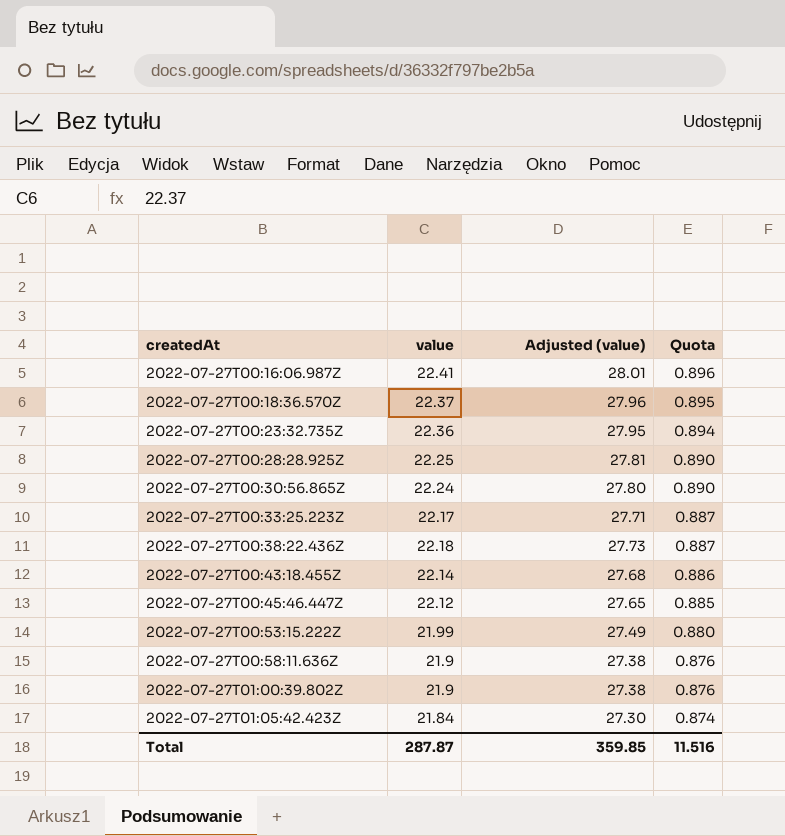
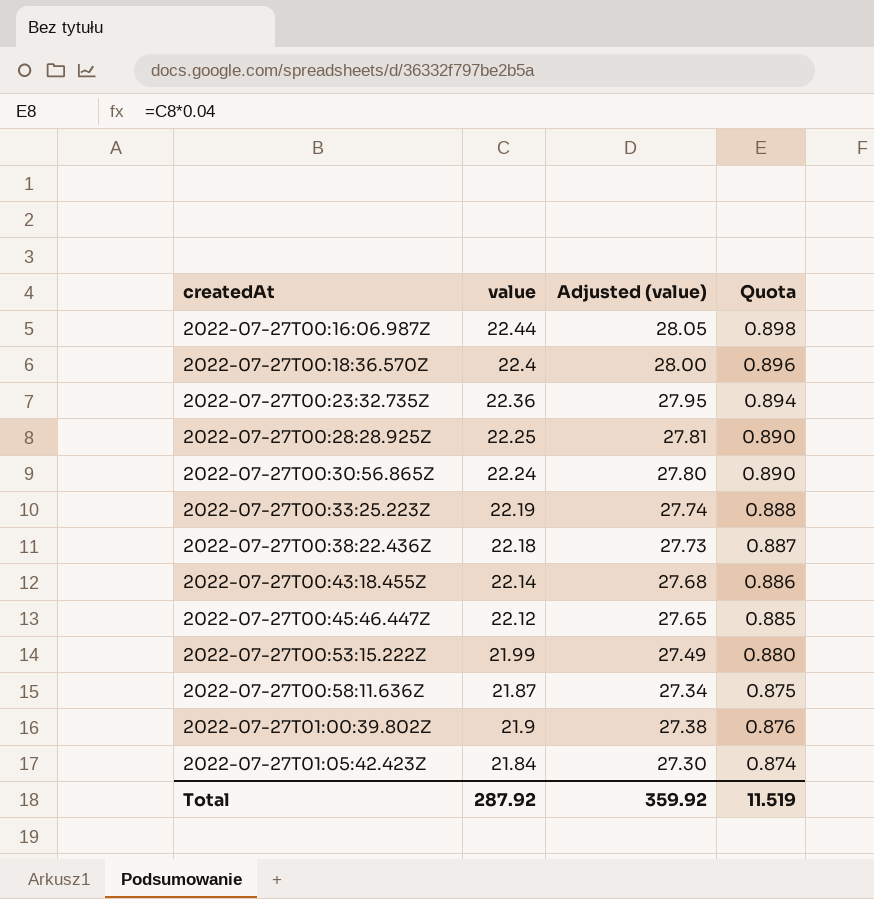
2022-07-27T00:16:06.987Z | value: 22.41 -> 22.44
2022-07-27T00:16:06.987Z | Adjusted (value): 28.01 -> 28.05
2022-07-27T00:16:06.987Z | Quota: 0.896 -> 0.898
2022-07-27T00:18:36.570Z | value: 22.37 -> 22.4
2022-07-27T00:18:36.570Z | Adjusted (value): 27.96 -> 28.00
2022-07-27T00:18:36.570Z | Quota: 0.895 -> 0.896
2022-07-27T00:33:25.223Z | value: 22.17 -> 22.19
2022-07-27T00:33:25.223Z | Adjusted (value): 27.71 -> 27.74
2022-07-27T00:33:25.223Z | Quota: 0.887 -> 0.888
2022-07-27T00:58:11.636Z | value: 21.9 -> 21.87
2022-07-27T00:58:11.636Z | Adjusted (value): 27.38 -> 27.34
2022-07-27T00:58:11.636Z | Quota: 0.876 -> 0.875
Total | value: 287.87 -> 287.92
Total | Adjusted (value): 359.85 -> 359.92
Total | Quota: 11.516 -> 11.519

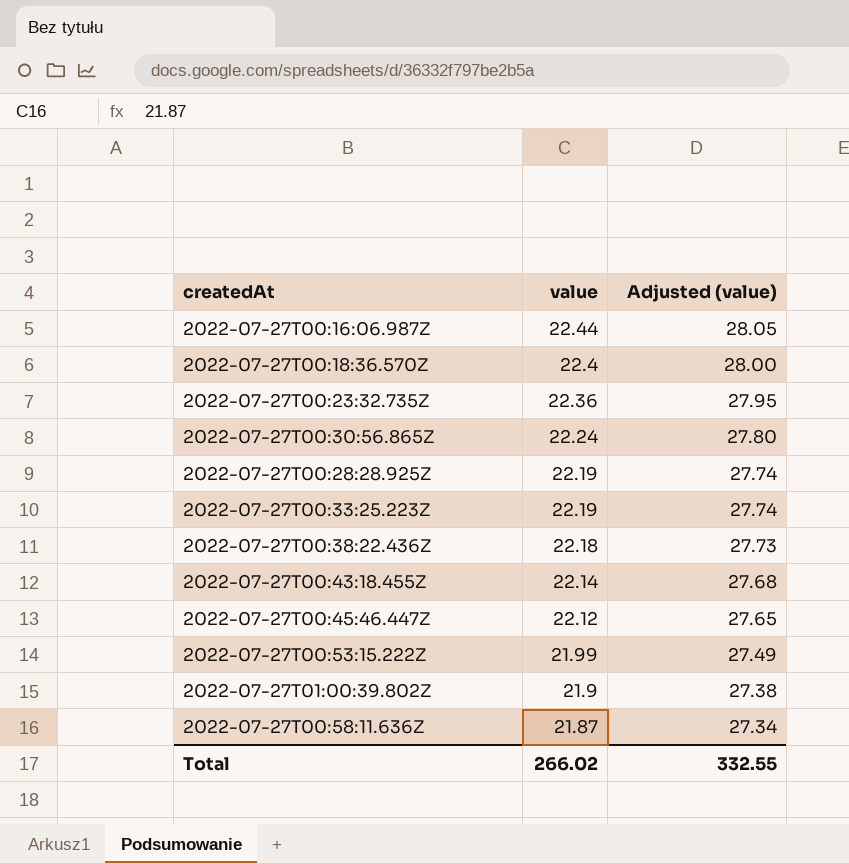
row order: createdAt ascending -> value descending
column Quota | formula: [value] * 0.04 -> none
row 2022-07-27T01:05:42.423Z: 21.84 | 27.30 | 0.874 -> none
2022-07-27T00:28:28.925Z | value: 22.25 -> 22.19
2022-07-27T00:28:28.925Z | Adjusted (value): 27.81 -> 27.74
Total | value: 287.92 -> 266.02
Total | Adjusted (value): 359.92 -> 332.55

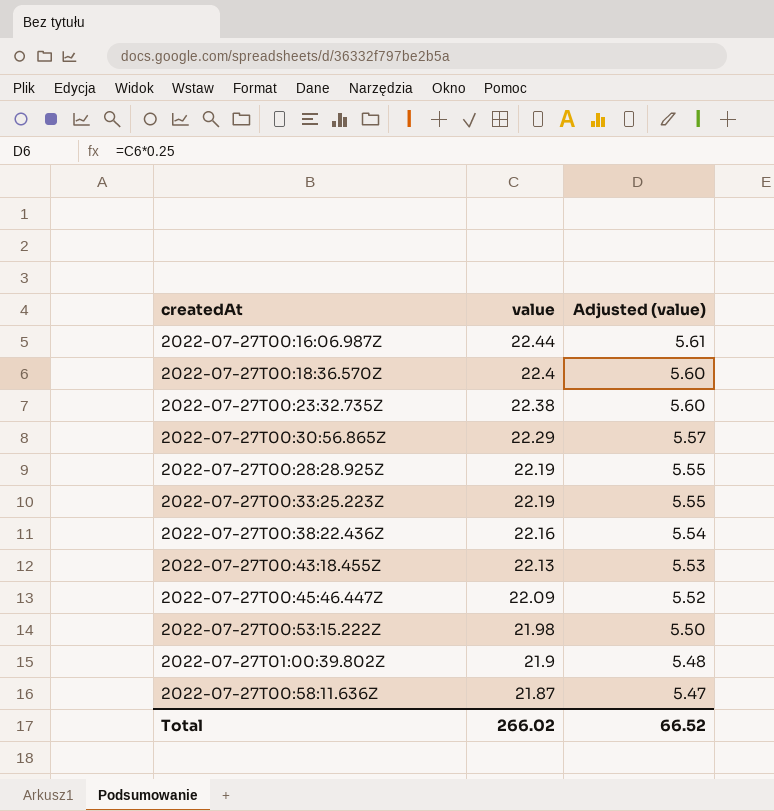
column Adjusted (value) | formula: [value] * 1.25 -> [value] * 0.25
2022-07-27T00:23:32.735Z | value: 22.36 -> 22.38
2022-07-27T00:30:56.865Z | value: 22.24 -> 22.29
2022-07-27T00:38:22.436Z | value: 22.18 -> 22.16
2022-07-27T00:43:18.455Z | value: 22.14 -> 22.13
2022-07-27T00:45:46.447Z | value: 22.12 -> 22.09
2022-07-27T00:53:15.222Z | value: 21.99 -> 21.98
Total | Adjusted (value): 332.55 -> 66.52

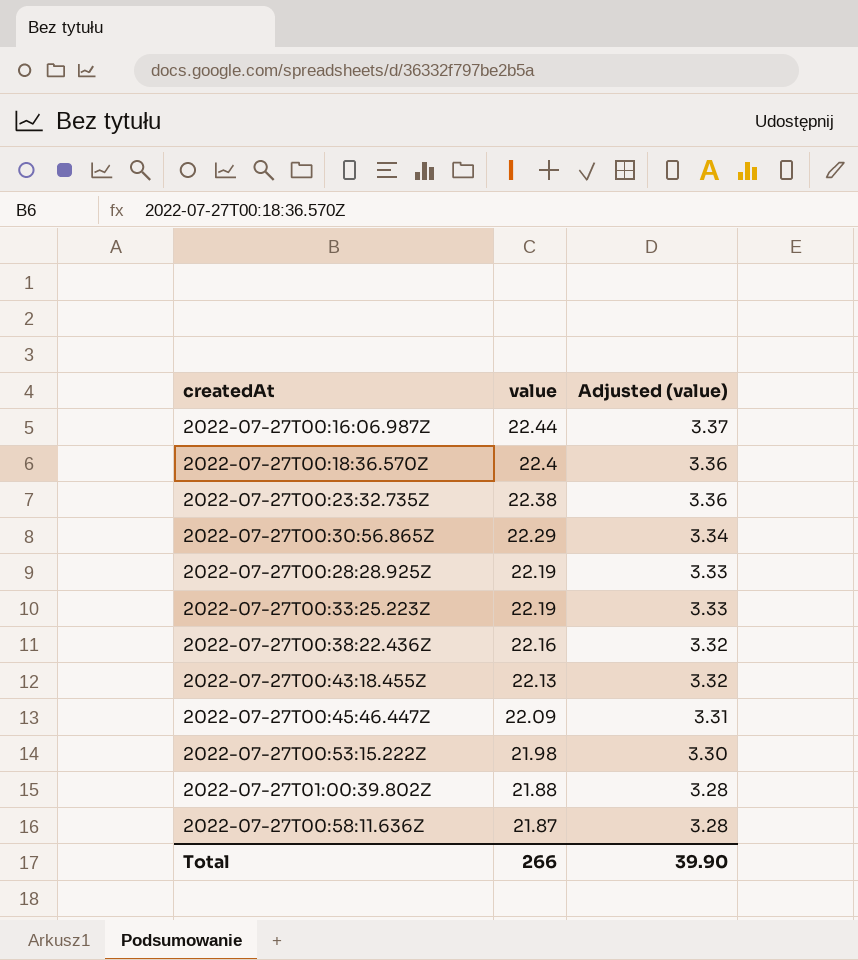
column Adjusted (value) | formula: [value] * 0.25 -> [value] * 0.15
2022-07-27T01:00:39.802Z | value: 21.9 -> 21.88
Total | value: 266.02 -> 266
Total | Adjusted (value): 66.52 -> 39.90

